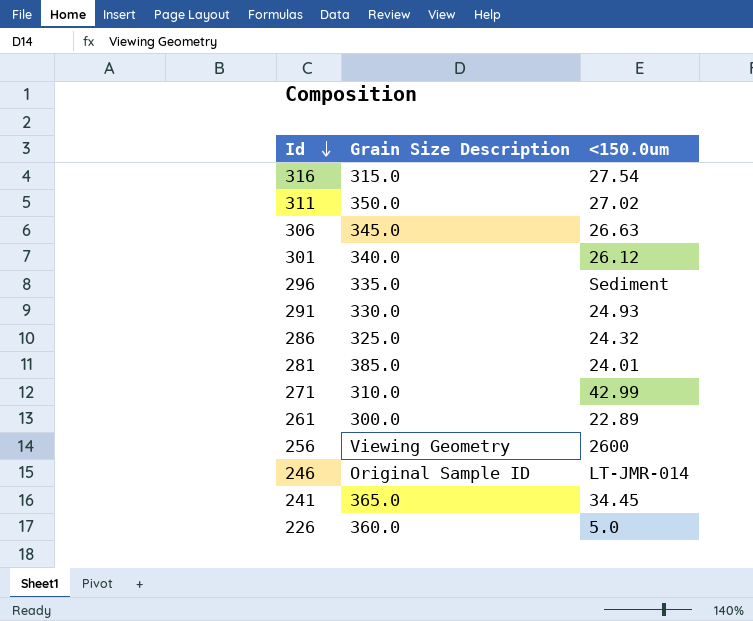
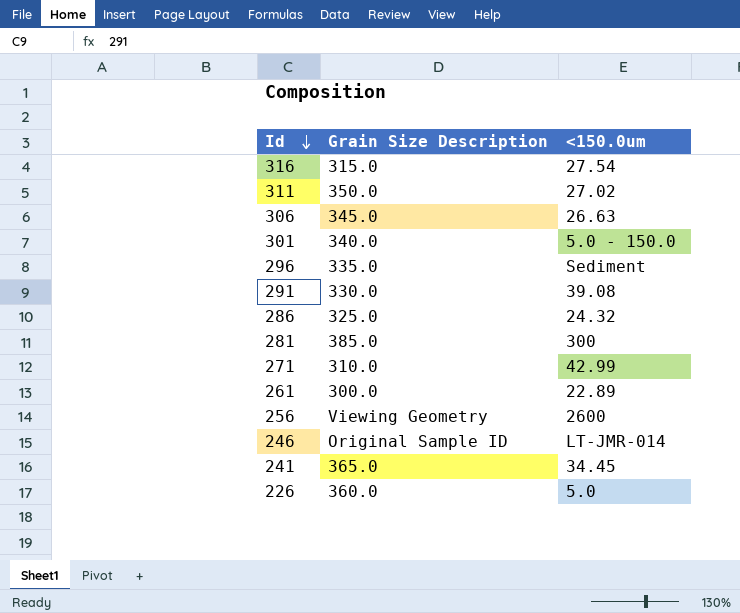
301 | <150.0um: 26.12 -> 5.0 - 150.0
291 | <150.0um: 24.93 -> 39.08
281 | <150.0um: 24.01 -> 300

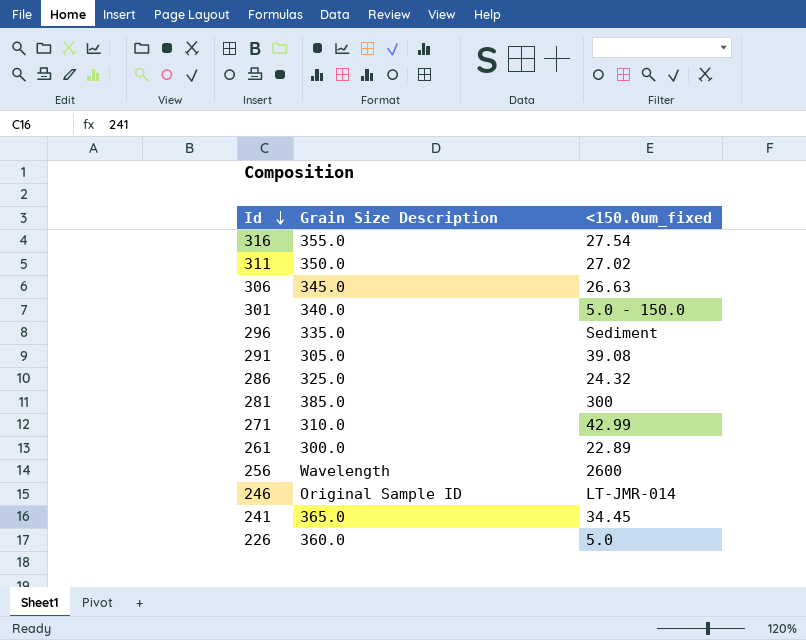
column name: <150.0um -> <150.0um_fixed
316 | Grain Size Description: 315.0 -> 355.0
291 | Grain Size Description: 330.0 -> 305.0
256 | Grain Size Description: Viewing Geometry -> Wavelength

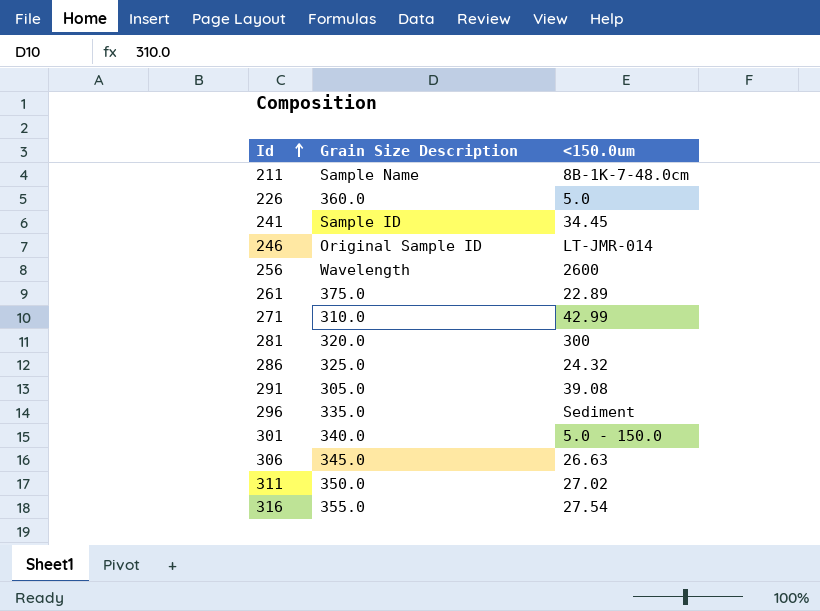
row order: Id descending -> Id ascending
column name: <150.0um_fixed -> <150.0um
row 211: none -> Sample Name | 8B-1K-7-48.0cm
241 | Grain Size Description: 365.0 -> Sample ID
261 | Grain Size Description: 300.0 -> 375.0
281 | Grain Size Description: 385.0 -> 320.0

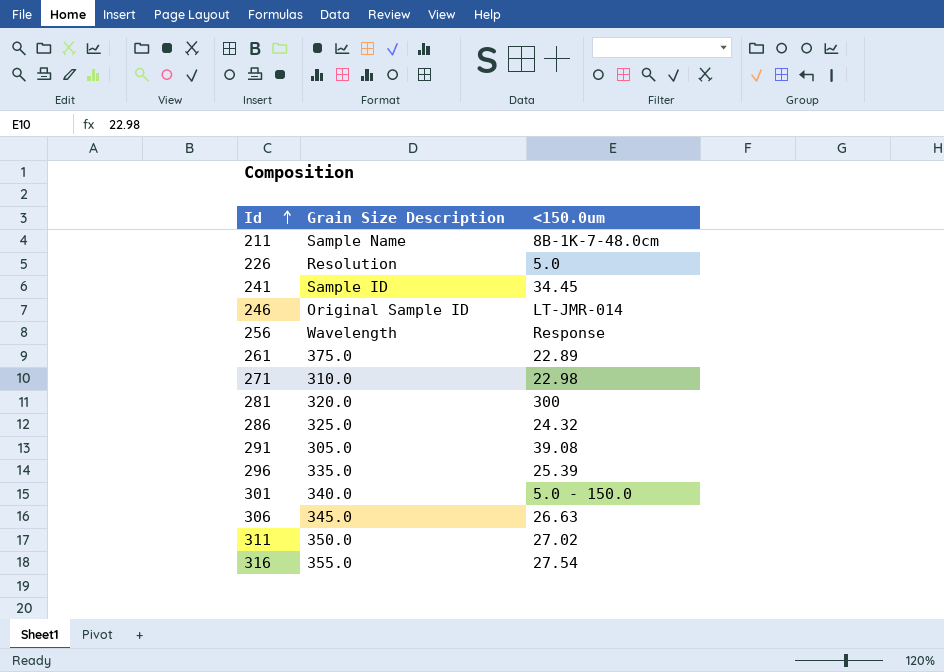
226 | Grain Size Description: 360.0 -> Resolution
256 | <150.0um: 2600 -> Response
271 | <150.0um: 42.99 -> 22.98
296 | <150.0um: Sediment -> 25.39

